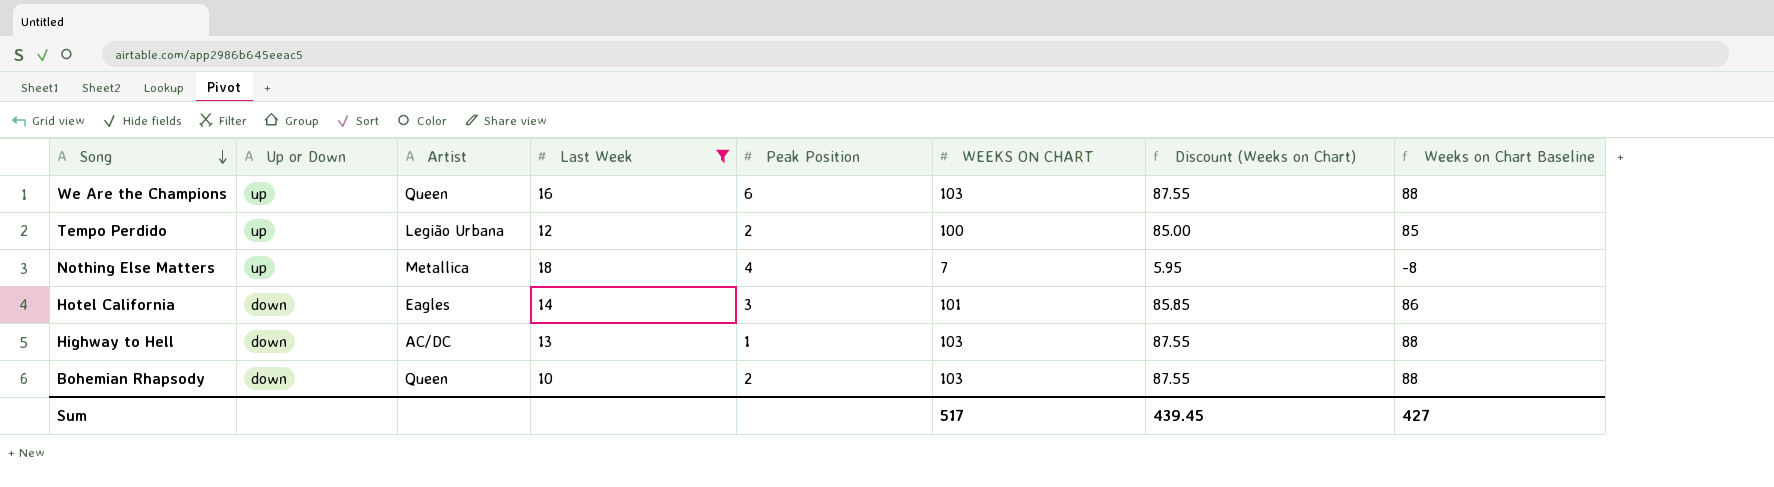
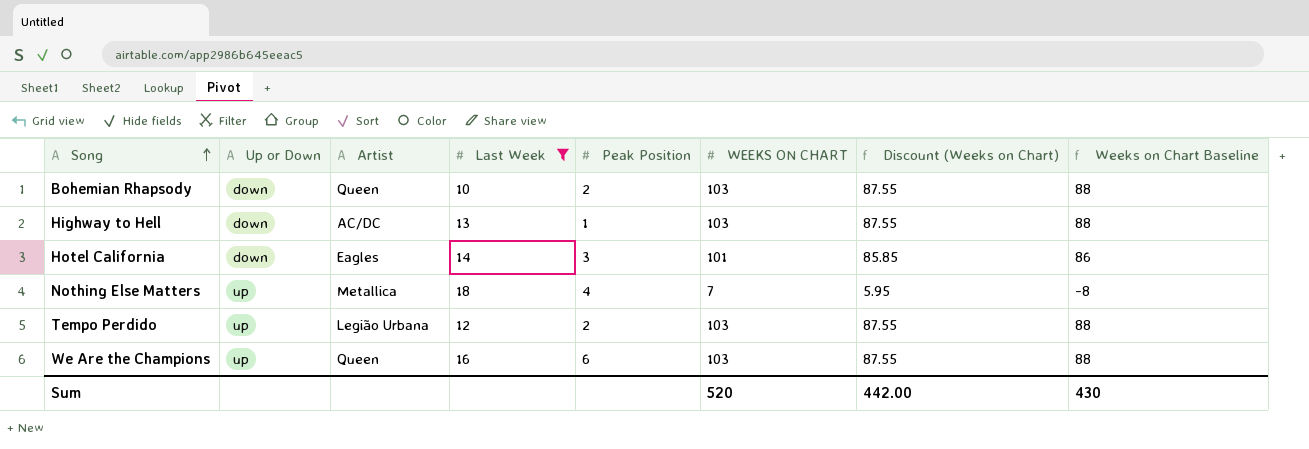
row order: Song descending -> Song ascending
Tempo Perdido | WEEKS ON CHART: 100 -> 103
Tempo Perdido | Discount (Weeks on Chart): 85.00 -> 87.55
Tempo Perdido | Weeks on Chart Baseline: 85 -> 88
Sum | WEEKS ON CHART: 517 -> 520
Sum | Discount (Weeks on Chart): 439.45 -> 442.00
Sum | Weeks on Chart Baseline: 427 -> 430

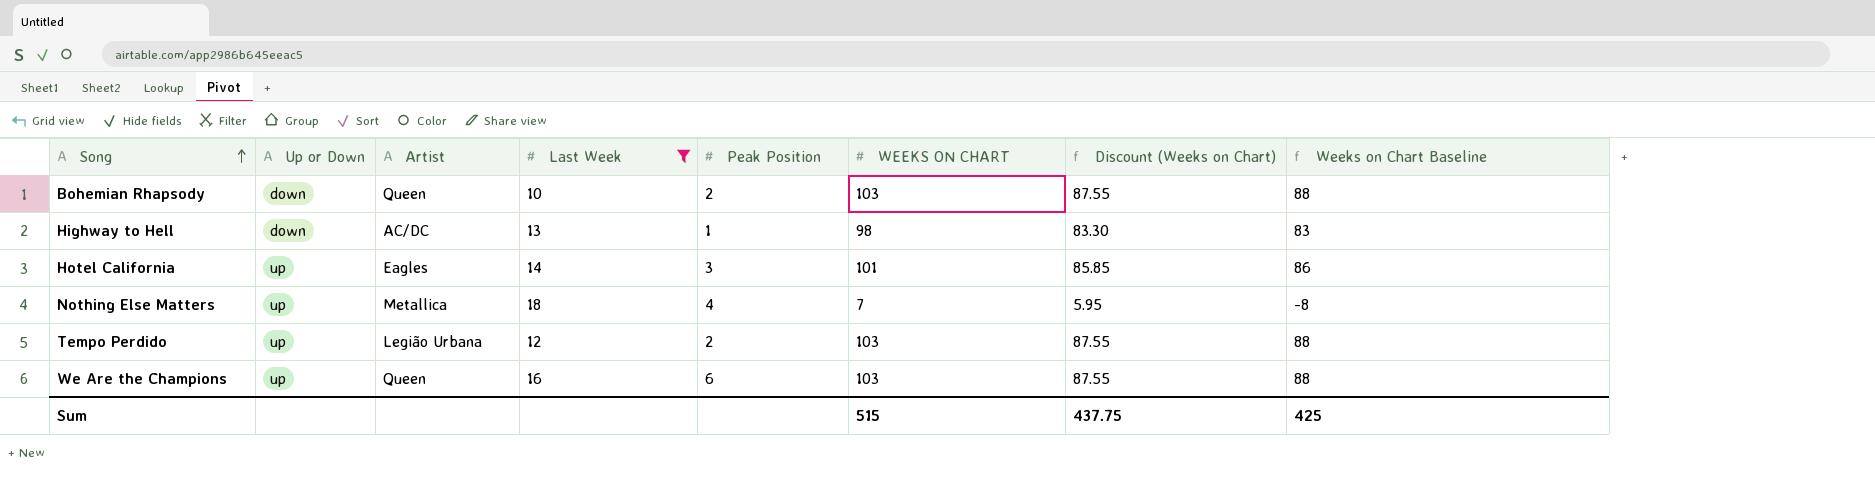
Highway to Hell | WEEKS ON CHART: 103 -> 98
Highway to Hell | Discount (Weeks on Chart): 87.55 -> 83.30
Highway to Hell | Weeks on Chart Baseline: 88 -> 83
Hotel California | Up or Down: down -> up
Sum | WEEKS ON CHART: 520 -> 515
Sum | Discount (Weeks on Chart): 442.00 -> 437.75
Sum | Weeks on Chart Baseline: 430 -> 425

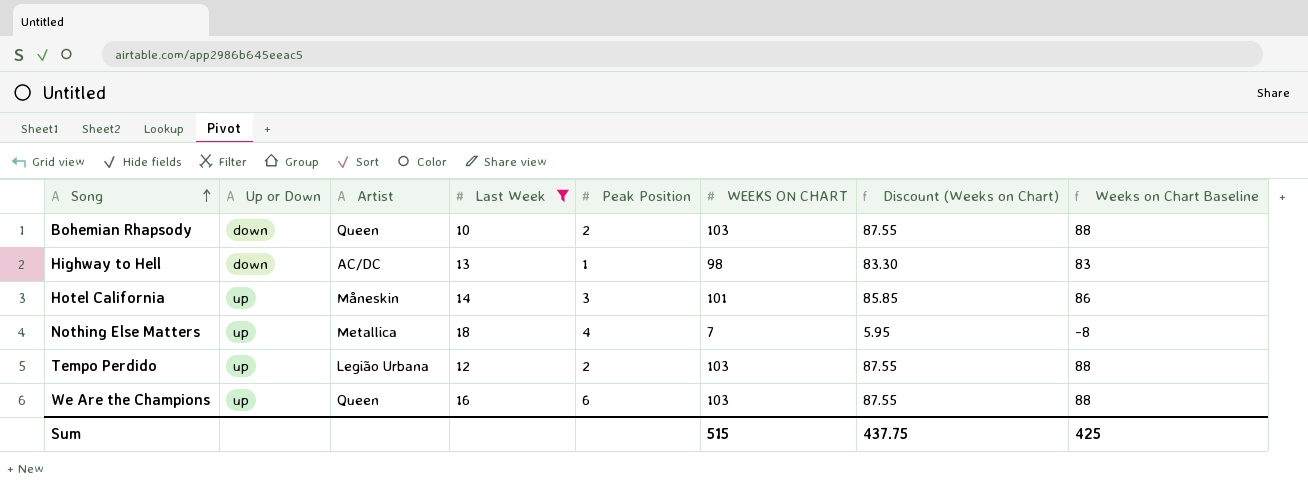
Hotel California | Artist: Eagles -> Måneskin

